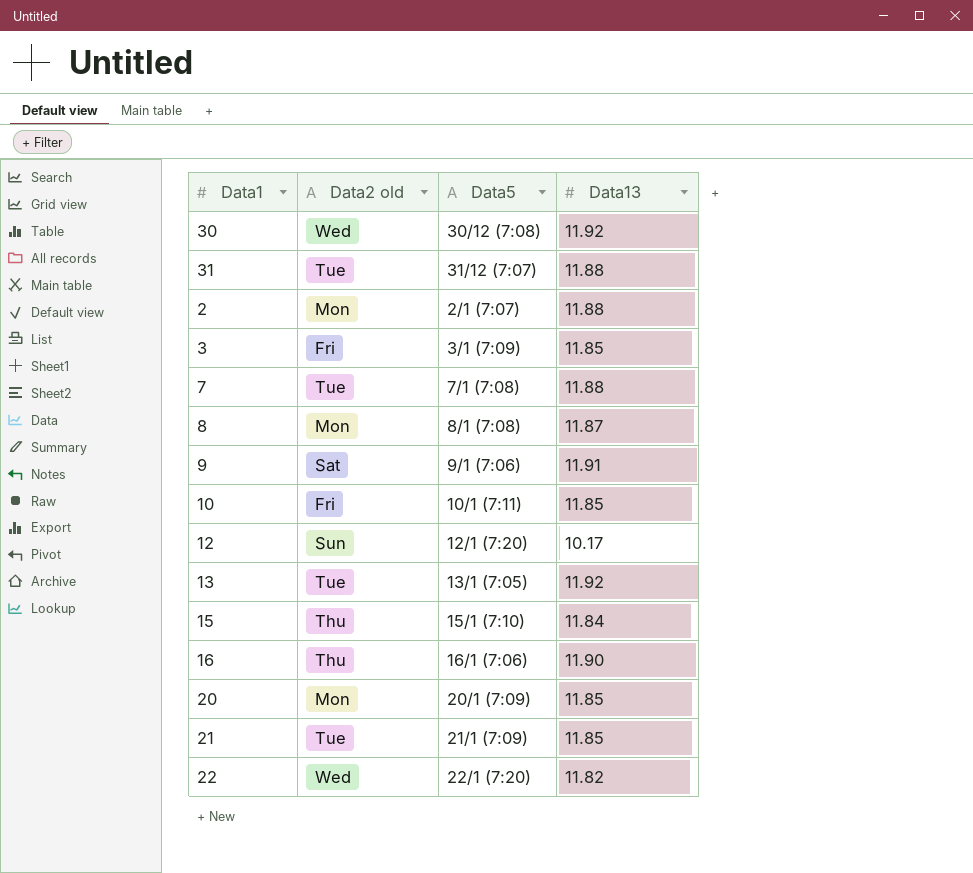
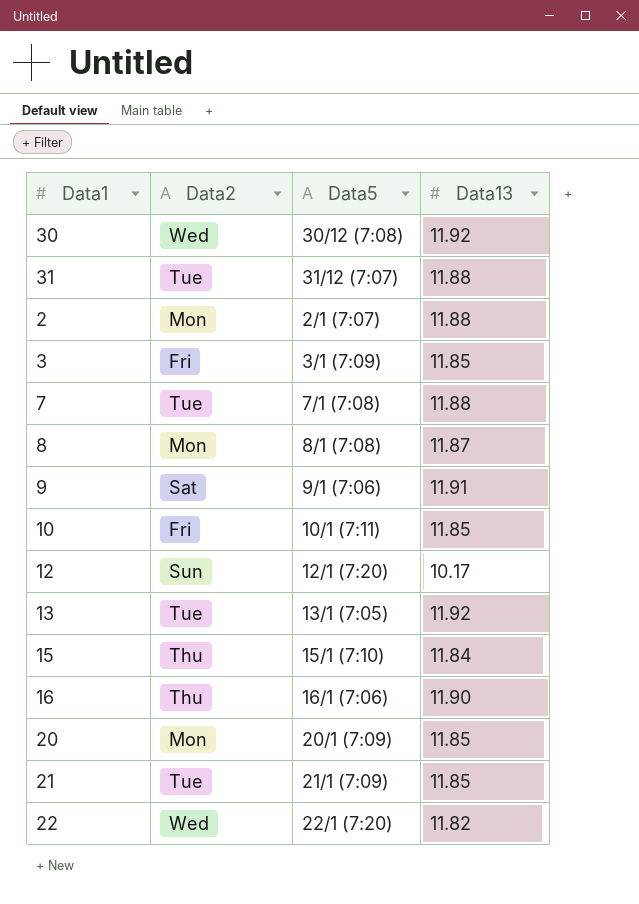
column name: Data2 old -> Data2

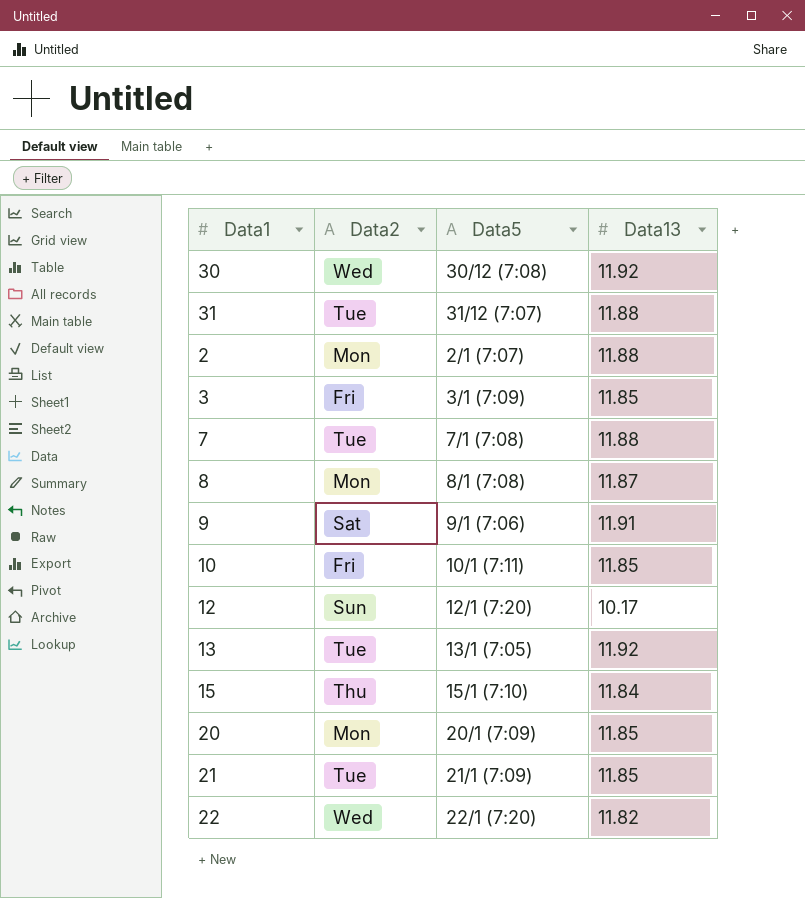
row 16: Thu | 16/1 (7:06) | 11.90 -> none

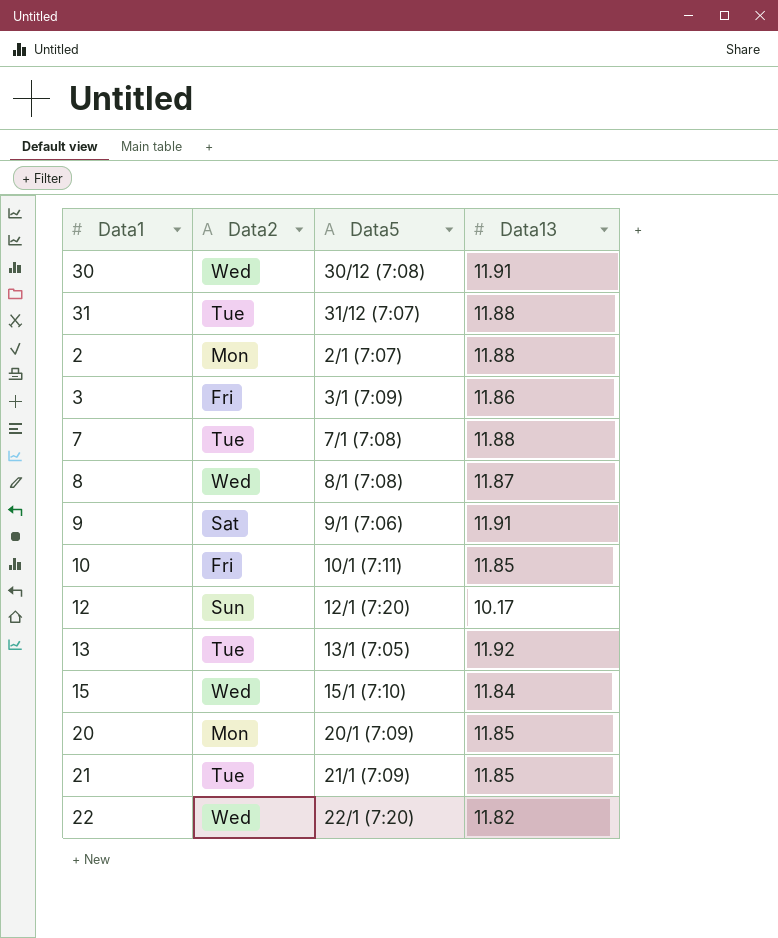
30 | Data13: 11.92 -> 11.91
3 | Data13: 11.85 -> 11.86
8 | Data2: Mon -> Wed
15 | Data2: Thu -> Wed

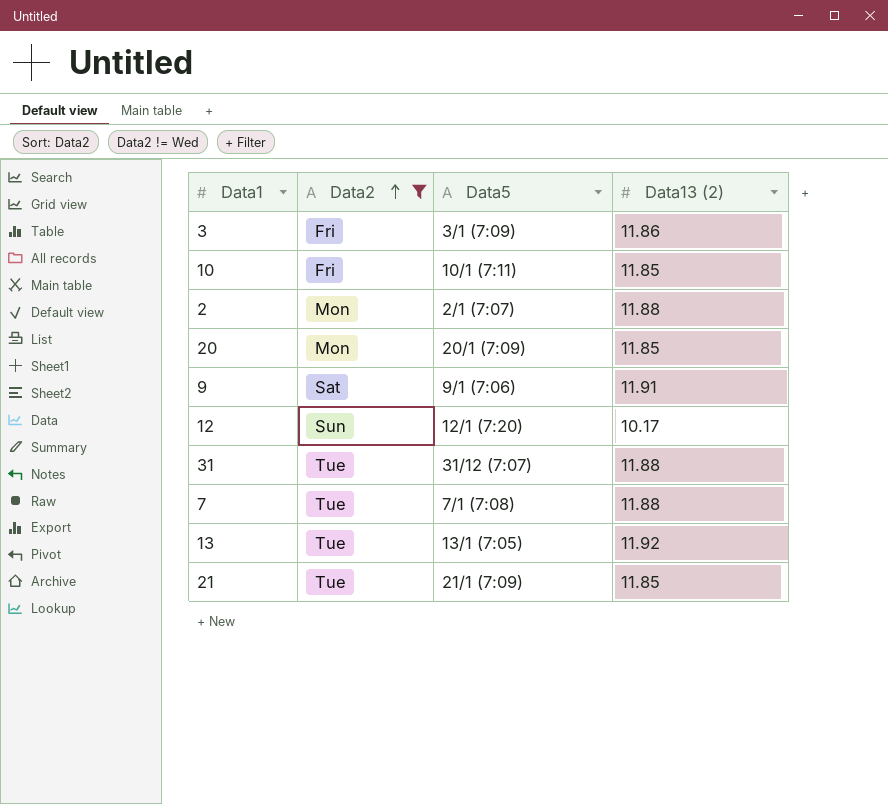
filter: none -> Data2 != Wed
row order: none -> Data2 ascending
column name: Data13 -> Data13 (2)

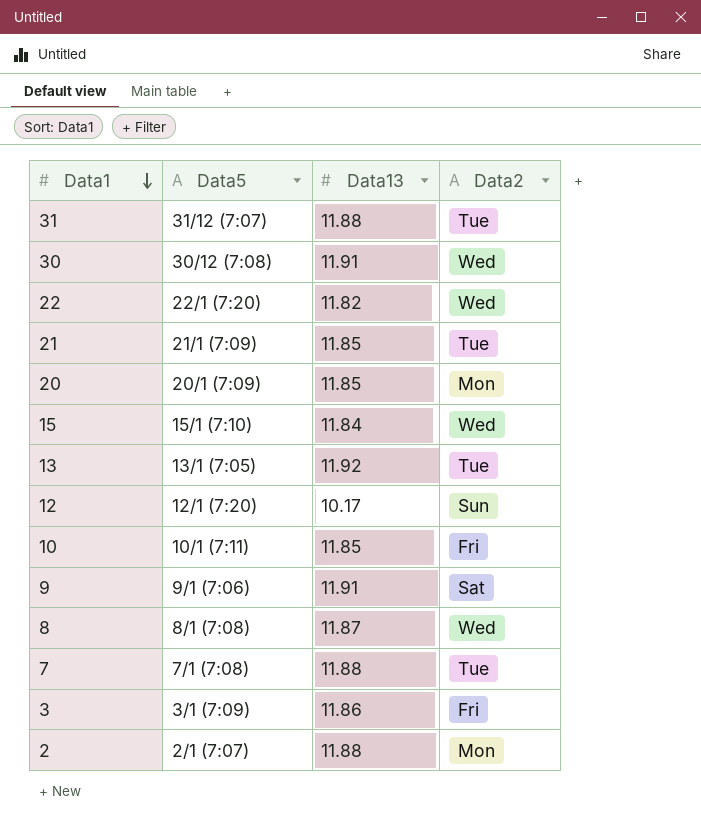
filter: Data2 != Wed -> none
row order: Data2 ascending -> Data1 descending
column name: Data13 (2) -> Data13
column Data2 | position: 2 -> 4

